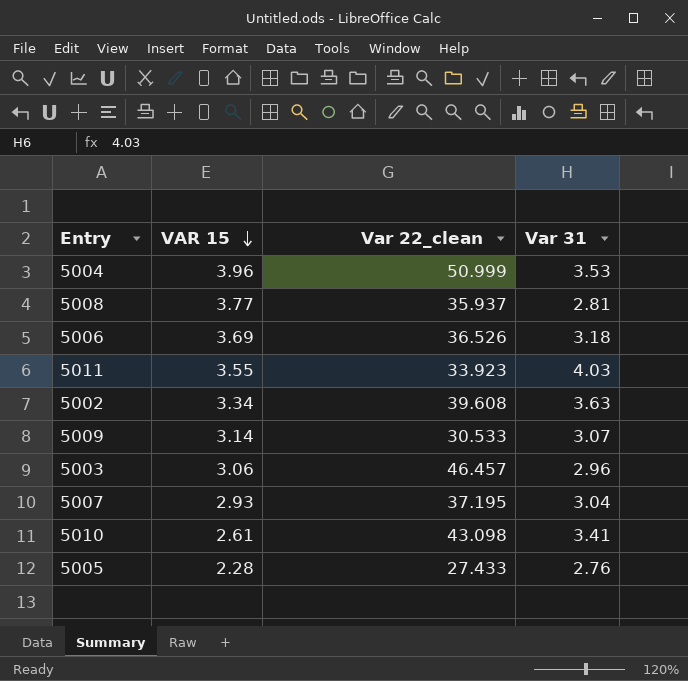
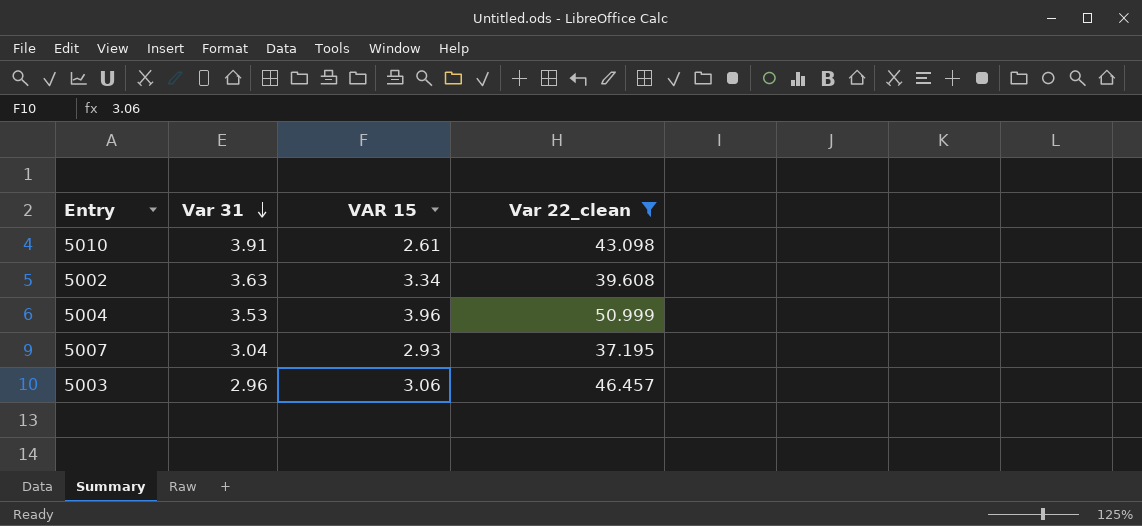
filter: none -> Var 22_clean >= 37.195
row order: VAR 15 descending -> Var 31 descending
column Var 31 | position: 4 -> 2
5010 | Var 31: 3.41 -> 3.91

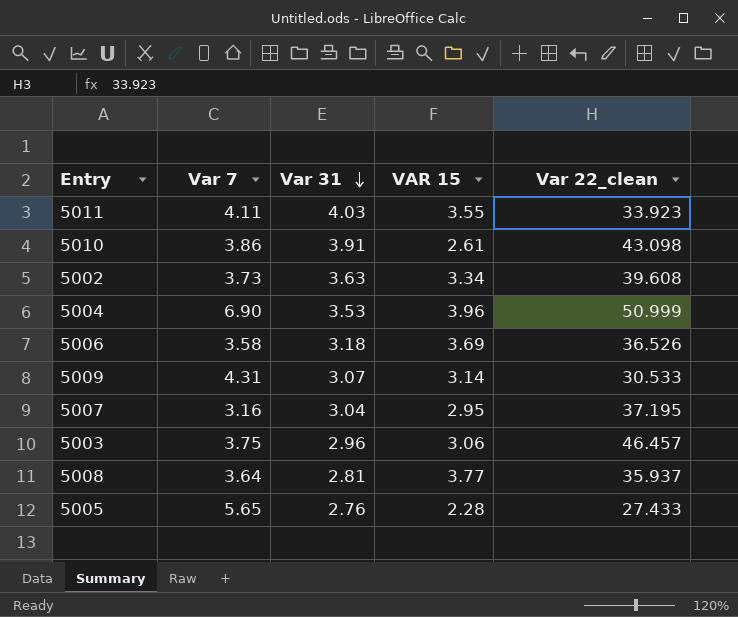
filter: Var 22_clean >= 37.195 -> none
column Var 7 | position: none -> 2
5007 | VAR 15: 2.93 -> 2.95

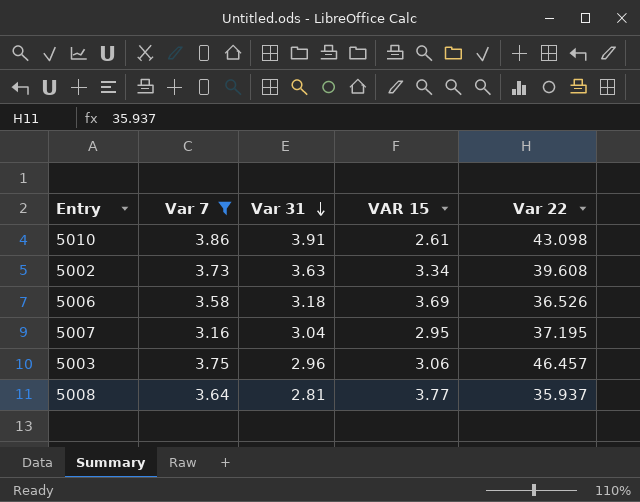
filter: none -> Var 7 <= 3.86
column name: Var 22_clean -> Var 22

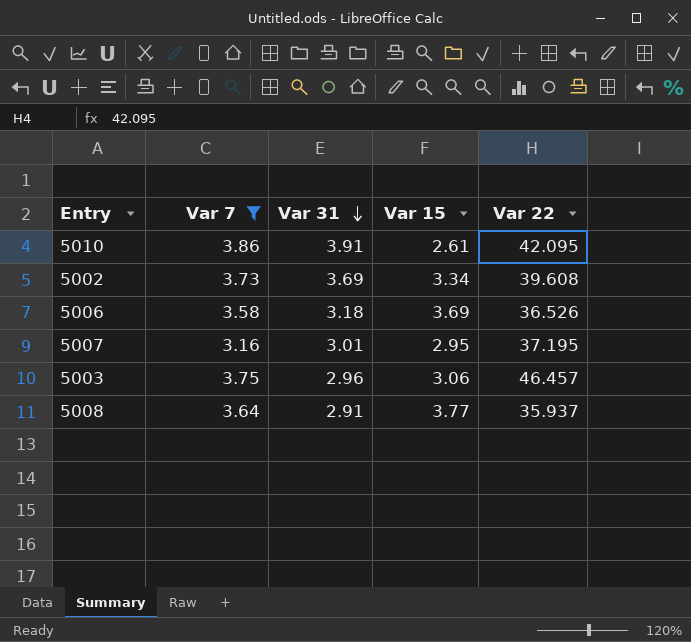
column name: VAR 15 -> Var 15
5010 | Var 22: 43.098 -> 42.095
5002 | Var 31: 3.63 -> 3.69
5007 | Var 31: 3.04 -> 3.01
5008 | Var 31: 2.81 -> 2.91

